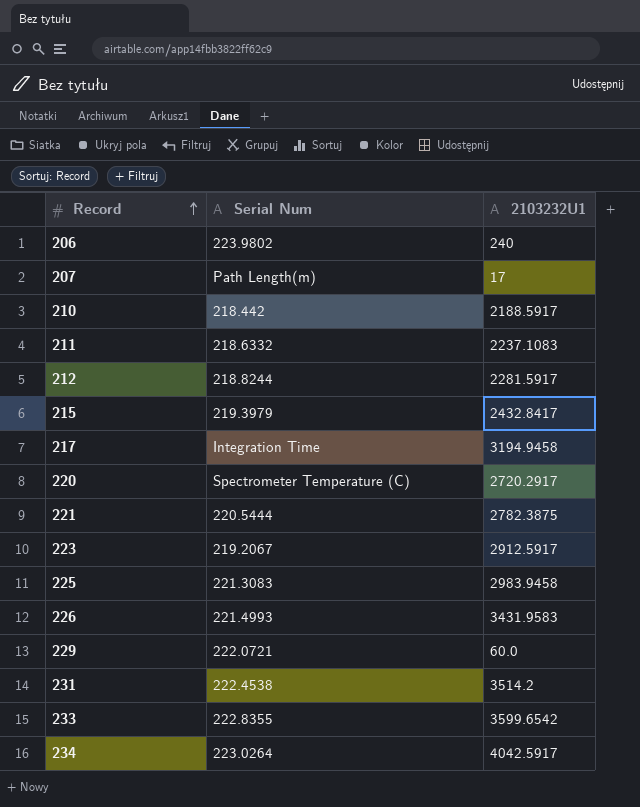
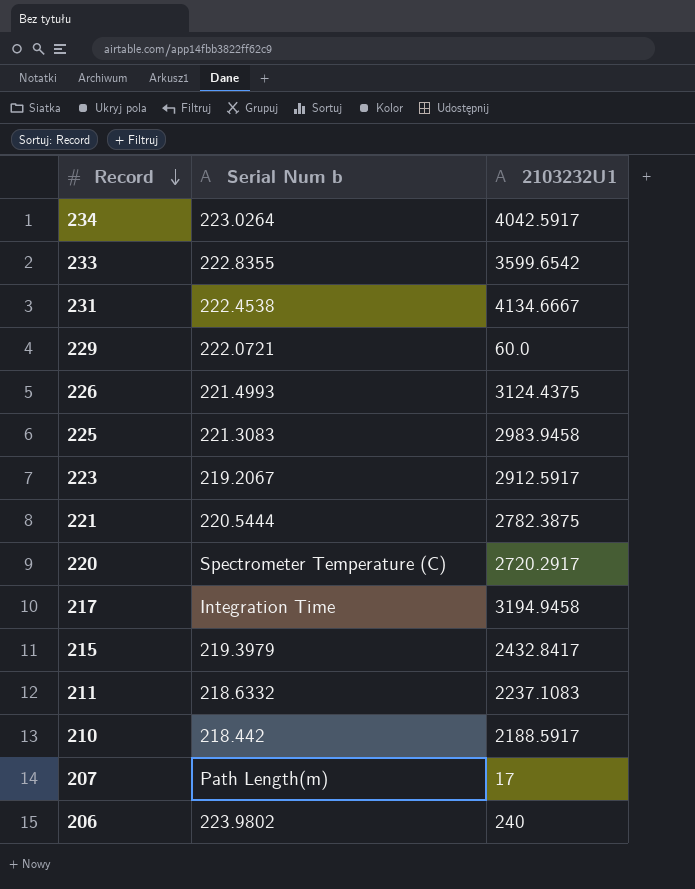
row order: Record ascending -> Record descending
column name: Serial Num -> Serial Num b
row 212: 218.8244 | 2281.5917 -> none
231 | 2103232U1: 3514.2 -> 4134.6667
226 | 2103232U1: 3431.9583 -> 3124.4375

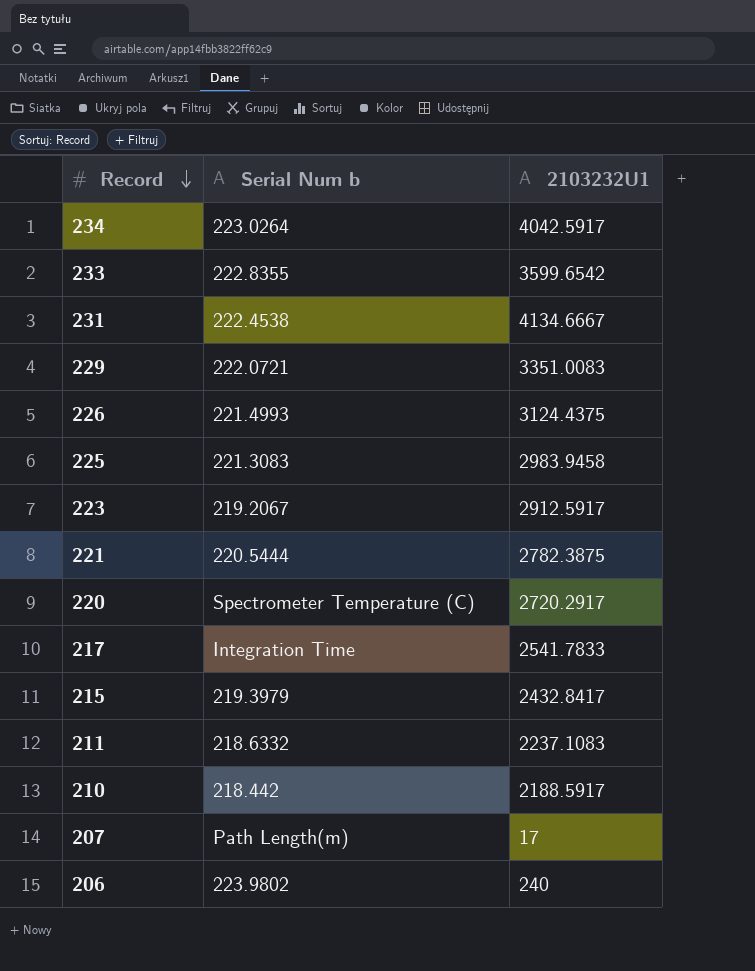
229 | 2103232U1: 60.0 -> 3351.0083
217 | 2103232U1: 3194.9458 -> 2541.7833

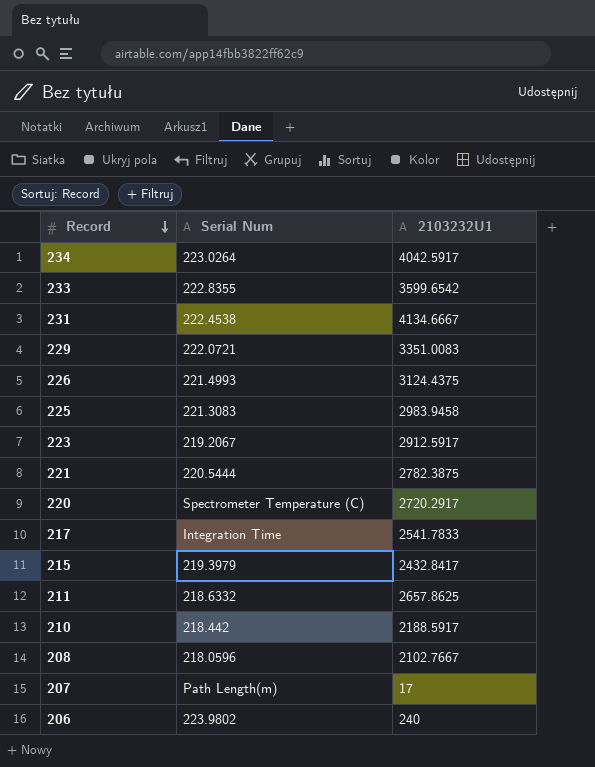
column name: Serial Num b -> Serial Num
211 | 2103232U1: 2237.1083 -> 2657.8625
row 208: none -> 218.0596 | 2102.7667

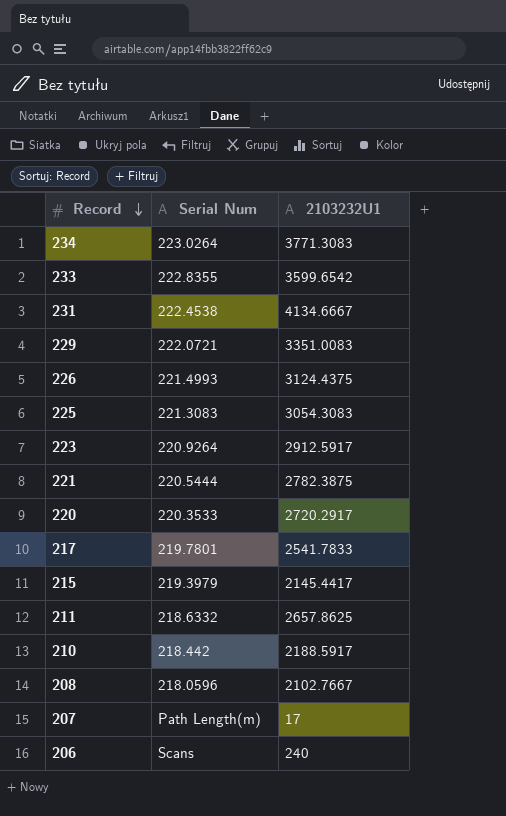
234 | 2103232U1: 4042.5917 -> 3771.3083
225 | 2103232U1: 2983.9458 -> 3054.3083
223 | Serial Num: 219.2067 -> 220.9264
220 | Serial Num: Spectrometer Temperature (C) -> 220.3533
217 | Serial Num: Integration Time -> 219.7801
215 | 2103232U1: 2432.8417 -> 2145.4417
206 | Serial Num: 223.9802 -> Scans

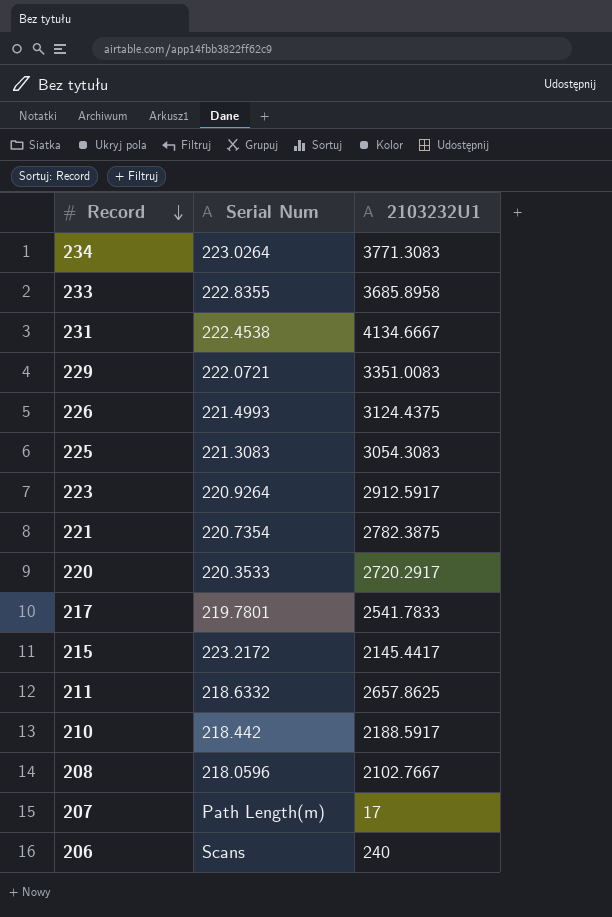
233 | 2103232U1: 3599.6542 -> 3685.8958
221 | Serial Num: 220.5444 -> 220.7354
215 | Serial Num: 219.3979 -> 223.2172

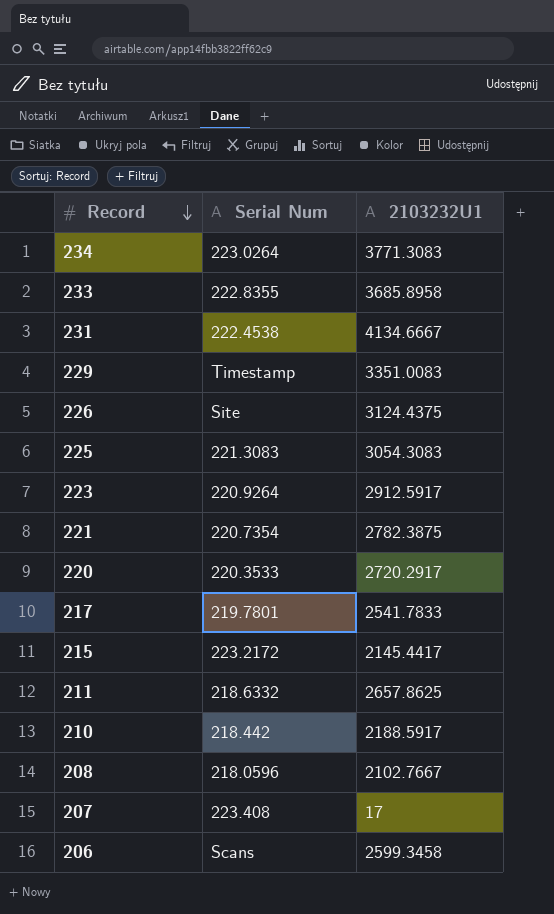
229 | Serial Num: 222.0721 -> Timestamp
226 | Serial Num: 221.4993 -> Site
207 | Serial Num: Path Length(m) -> 223.408
206 | 2103232U1: 240 -> 2599.3458

